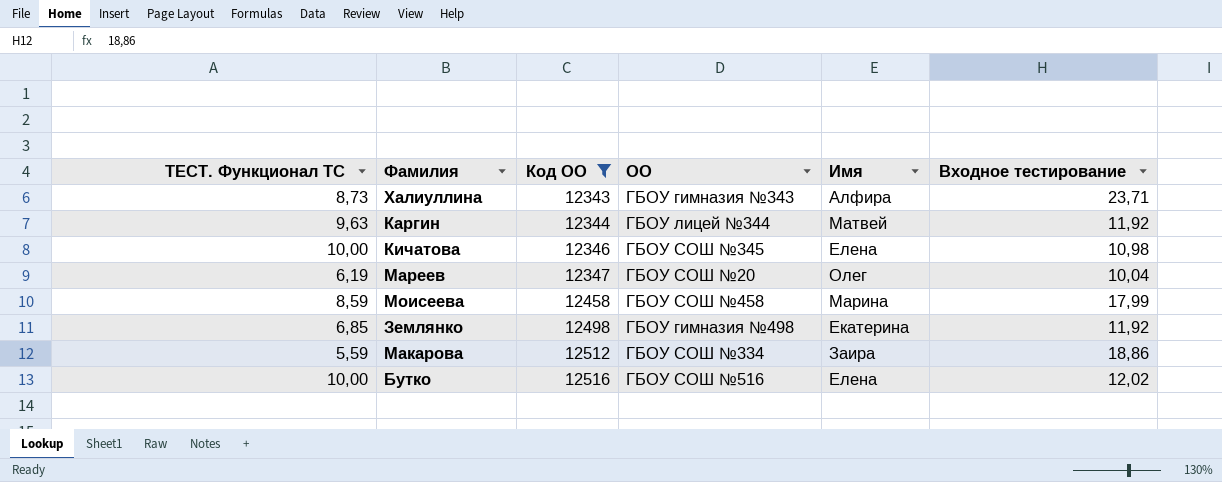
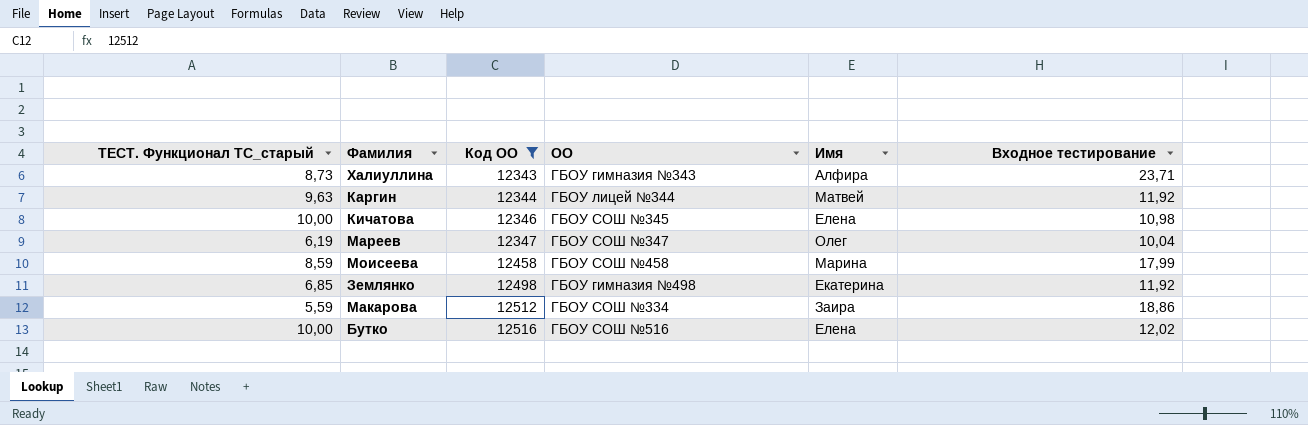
column name: ТЕСТ. Функционал ТС -> ТЕСТ. Функционал ТС_старый
Мареев | ОО: ГБОУ СОШ №20 -> ГБОУ СОШ №347

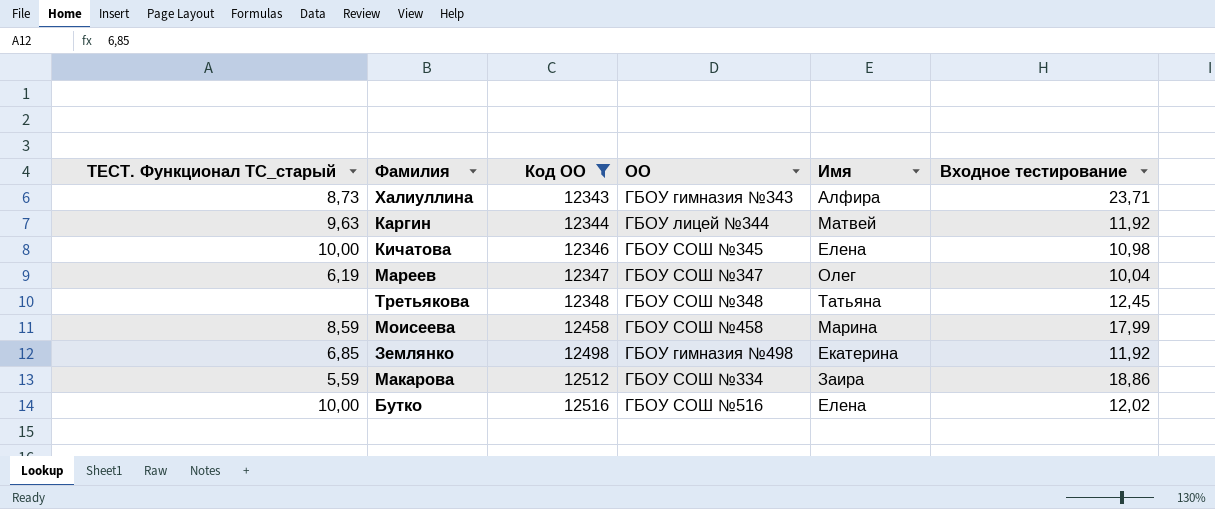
row Третьякова: none -> none | 12348 | ГБОУ СОШ №348 | Татьяна | 12,45

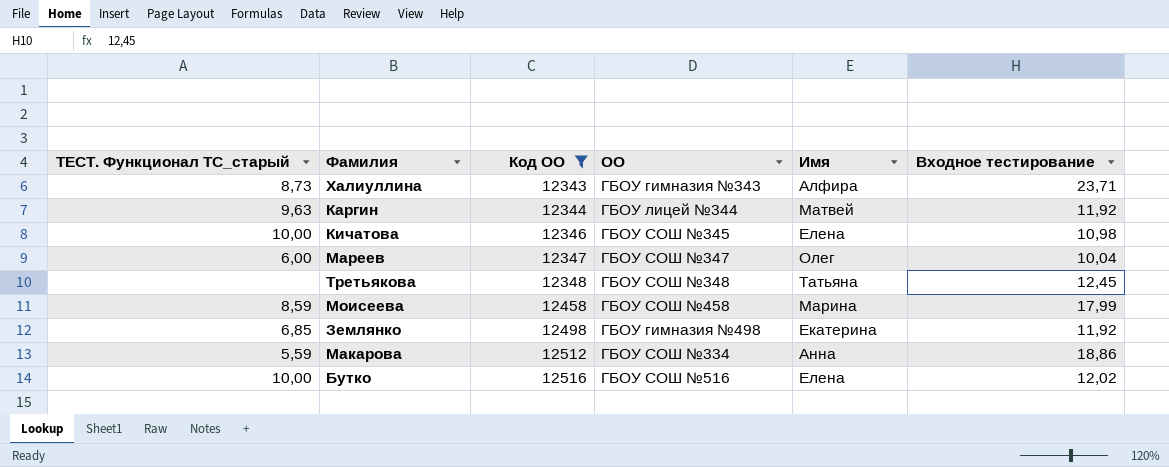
Мареев | ТЕСТ. Функционал ТС_старый: 6,19 -> 6,00
Макарова | Имя: Заира -> Анна

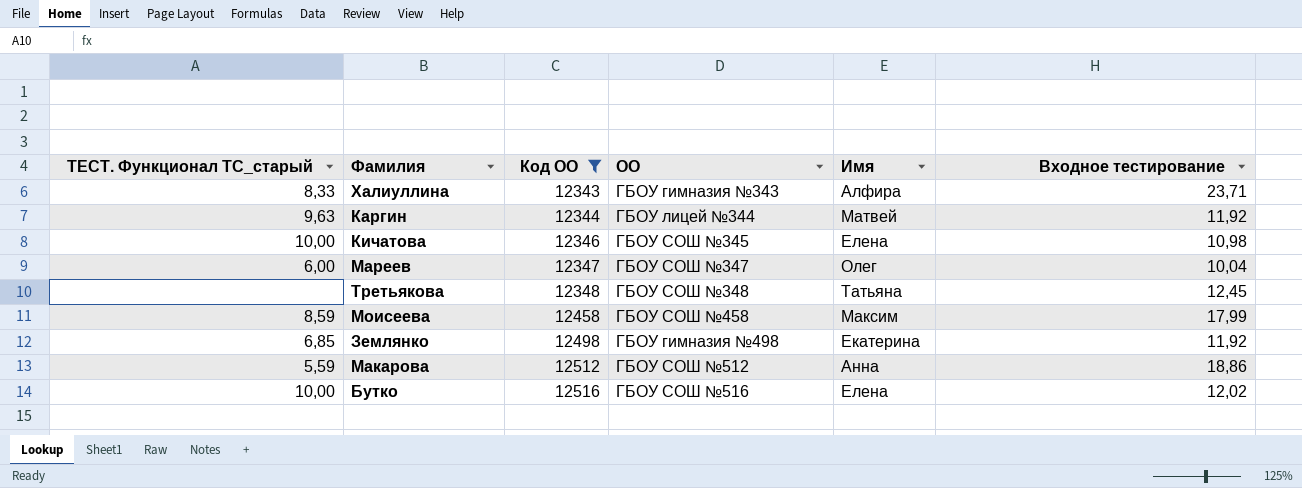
Халиуллина | ТЕСТ. Функционал ТС_старый: 8,73 -> 8,33
Моисеева | Имя: Марина -> Максим
Макарова | ОО: ГБОУ СОШ №334 -> ГБОУ СОШ №512

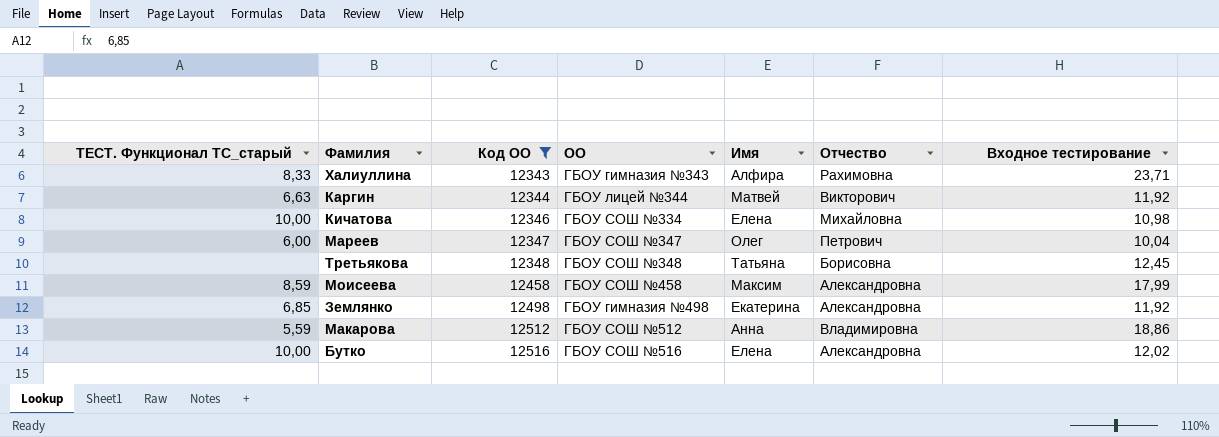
column Отчество | position: none -> 6
Каргин | ТЕСТ. Функционал ТС_старый: 9,63 -> 6,63
Кичатова | ОО: ГБОУ СОШ №345 -> ГБОУ СОШ №334

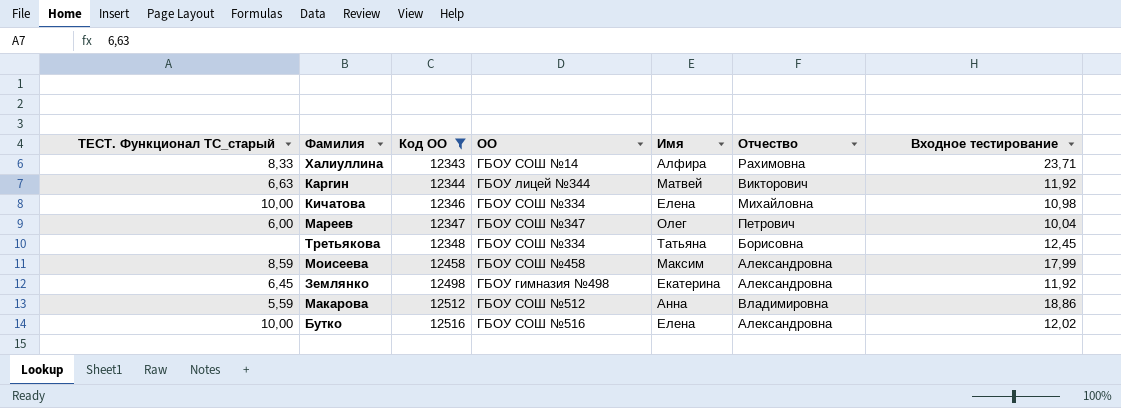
Халиуллина | ОО: ГБОУ гимназия №343 -> ГБОУ СОШ №14
Третьякова | ОО: ГБОУ СОШ №348 -> ГБОУ СОШ №334
Землянко | ТЕСТ. Функционал ТС_старый: 6,85 -> 6,45

